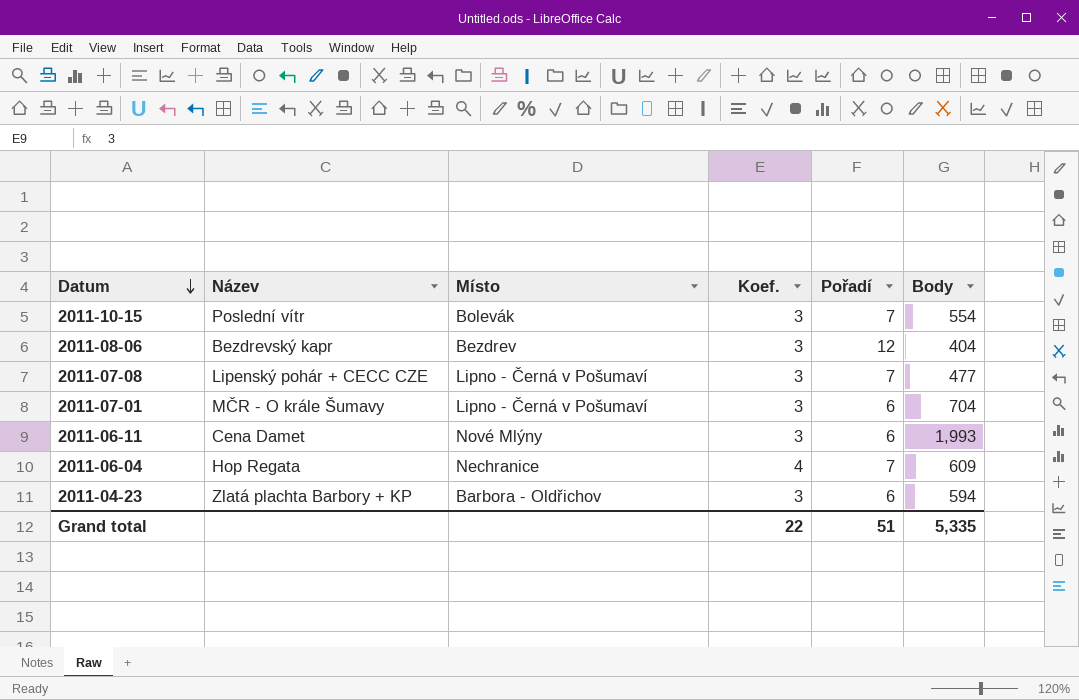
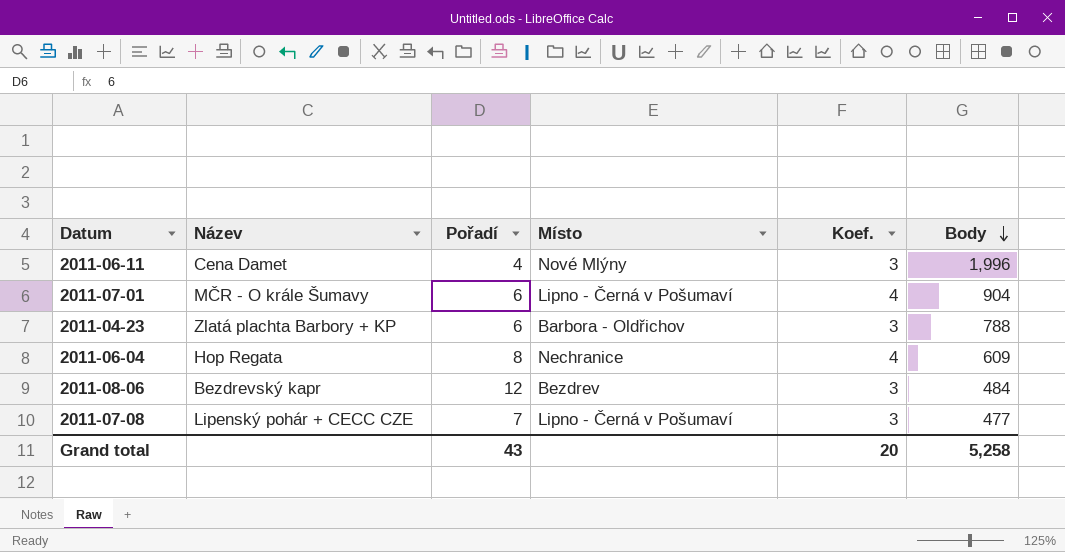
row order: Datum descending -> Body descending
column Pořadí | position: 5 -> 3
row 2011-10-15: Poslední vítr | Bolevák | 3 | 7 | 554 -> none
2011-06-11 | Pořadí: 6 -> 4
2011-06-11 | Body: 1,993 -> 1,996
2011-07-01 | Koef.: 3 -> 4
2011-07-01 | Body: 704 -> 904
2011-04-23 | Body: 594 -> 788
2011-06-04 | Pořadí: 7 -> 8
2011-08-06 | Body: 404 -> 484
Grand total | Pořadí: 51 -> 43
Grand total | Koef.: 22 -> 20
Grand total | Body: 5,335 -> 5,258

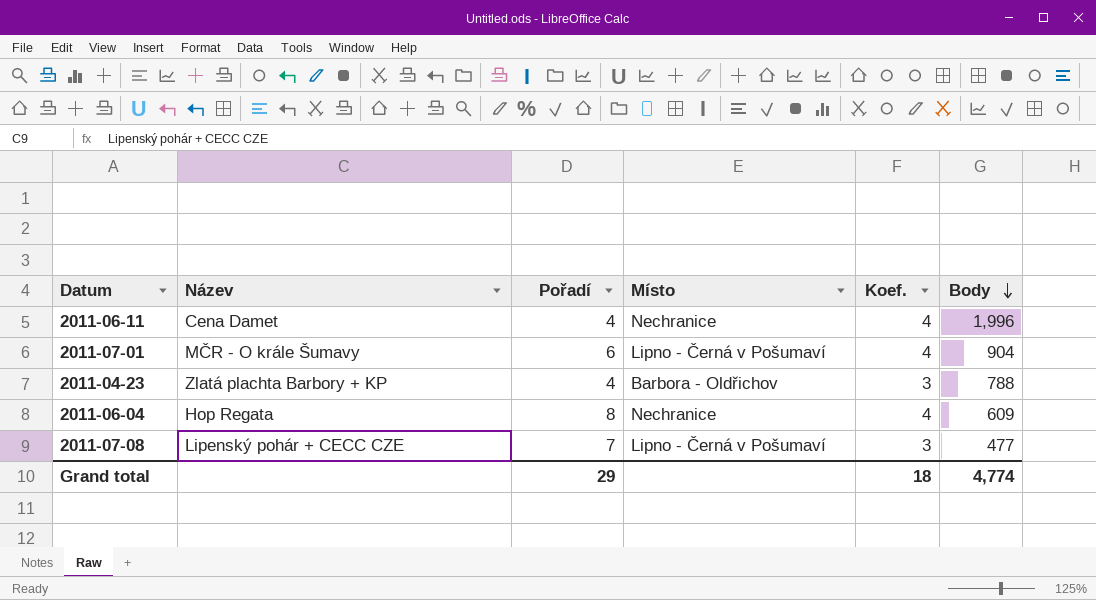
row 2011-08-06: Bezdrevský kapr | 12 | Bezdrev | 3 | 484 -> none
2011-06-11 | Místo: Nové Mlýny -> Nechranice
2011-06-11 | Koef.: 3 -> 4
2011-04-23 | Pořadí: 6 -> 4
Grand total | Pořadí: 43 -> 29
Grand total | Koef.: 20 -> 18
Grand total | Body: 5,258 -> 4,774

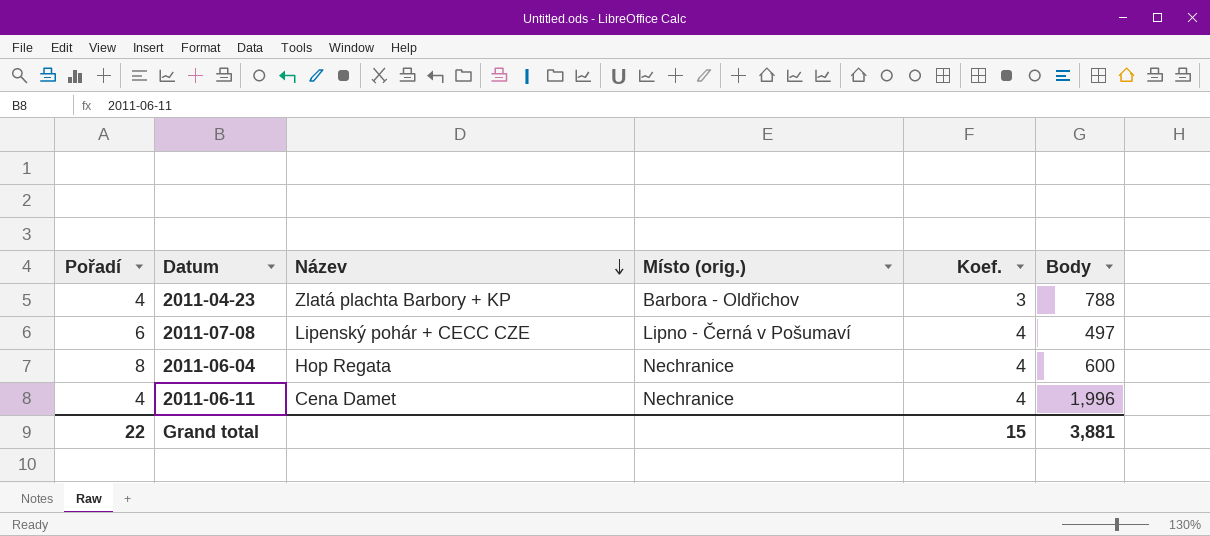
row order: Body descending -> Název descending
column Pořadí | position: 3 -> 1
column name: Místo -> Místo (orig.)
row 2011-07-01: MČR - O krále Šumavy | 6 | Lipno - Černá v Pošumaví | 4 | 904 -> none
2011-07-08 | Pořadí: 7 -> 6
2011-07-08 | Koef.: 3 -> 4
2011-07-08 | Body: 477 -> 497
2011-06-04 | Body: 609 -> 600
Grand total | Pořadí: 29 -> 22
Grand total | Koef.: 18 -> 15
Grand total | Body: 4,774 -> 3,881

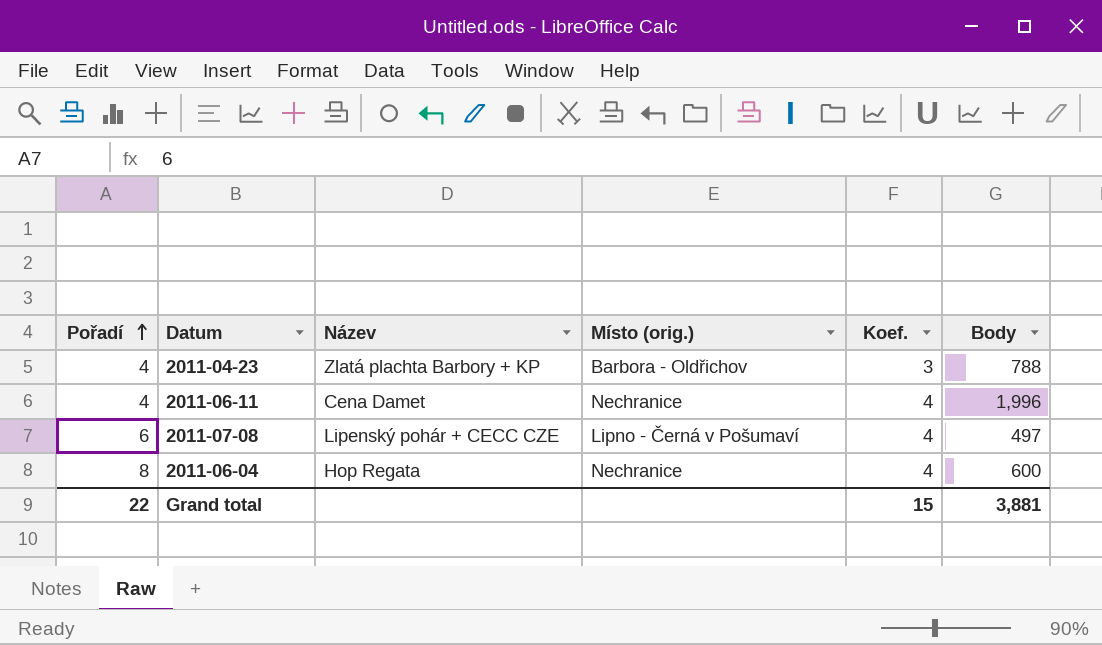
row order: Název descending -> Pořadí ascending

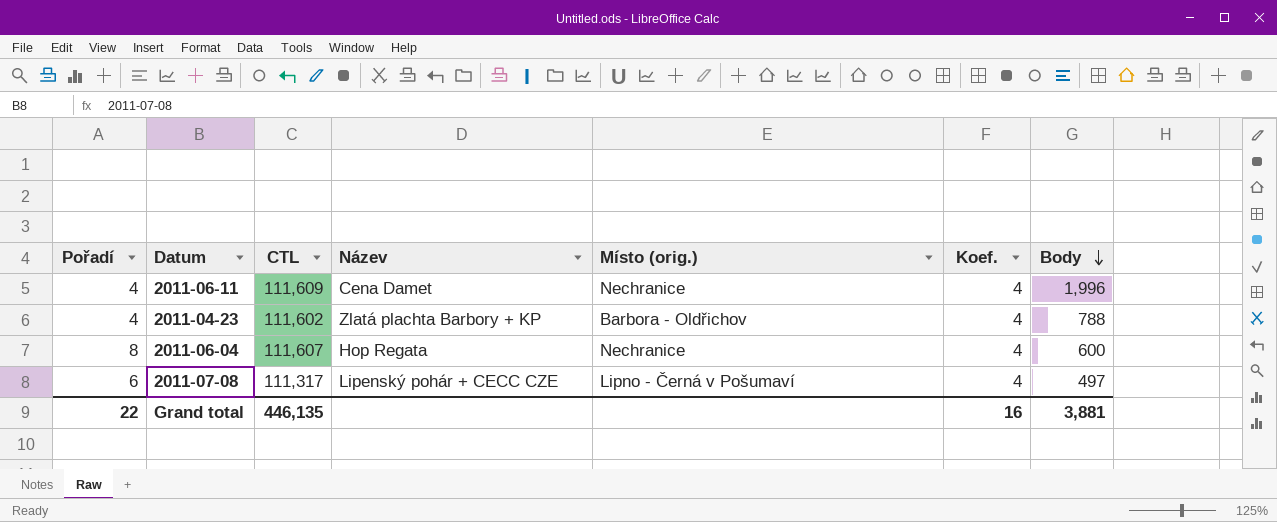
row order: Pořadí ascending -> Body descending
column CTL | position: none -> 3
2011-04-23 | Koef.: 3 -> 4
Grand total | Koef.: 15 -> 16

